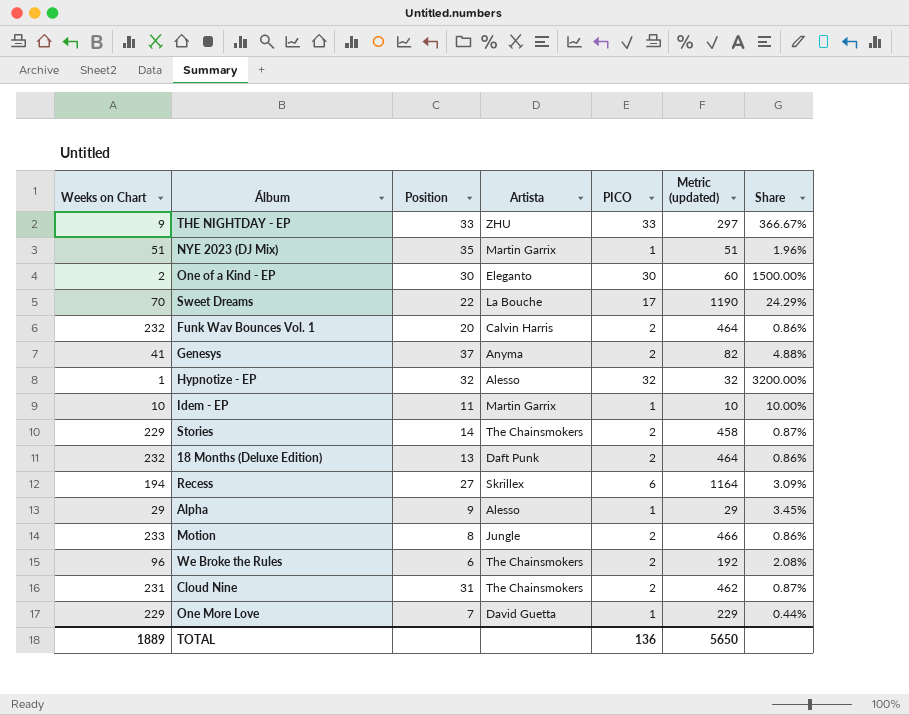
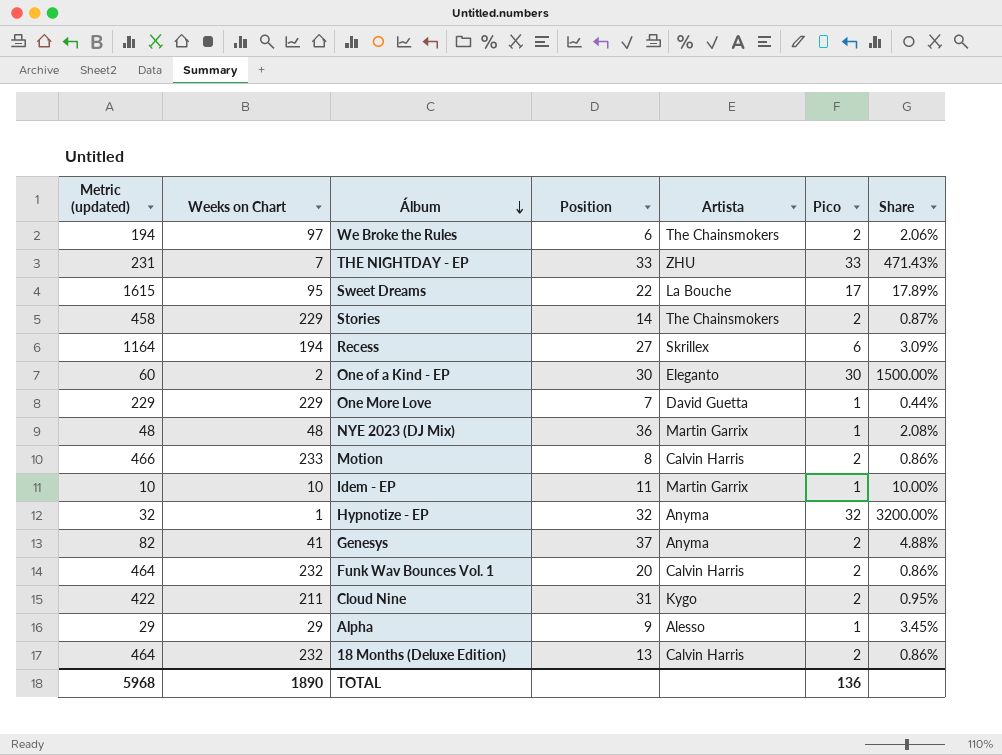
row order: none -> Álbum descending
column Metric (updated) | position: 6 -> 1
column name: PICO -> Pico
We Broke the Rules | Metric (updated): 192 -> 194
We Broke the Rules | Weeks on Chart: 96 -> 97
We Broke the Rules | Share: 2.08% -> 2.06%
THE NIGHTDAY - EP | Metric (updated): 297 -> 231
THE NIGHTDAY - EP | Weeks on Chart: 9 -> 7
THE NIGHTDAY - EP | Share: 366.67% -> 471.43%
Sweet Dreams | Metric (updated): 1190 -> 1615
Sweet Dreams | Weeks on Chart: 70 -> 95
Sweet Dreams | Share: 24.29% -> 17.89%
NYE 2023 (DJ Mix) | Metric (updated): 51 -> 48
NYE 2023 (DJ Mix) | Weeks on Chart: 51 -> 48
NYE 2023 (DJ Mix) | Position: 35 -> 36
NYE 2023 (DJ Mix) | Share: 1.96% -> 2.08%
Motion | Artista: Jungle -> Calvin Harris
Hypnotize - EP | Artista: Alesso -> Anyma
Cloud Nine | Metric (updated): 462 -> 422
Cloud Nine | Weeks on Chart: 231 -> 211
Cloud Nine | Artista: The Chainsmokers -> Kygo
Cloud Nine | Share: 0.87% -> 0.95%
18 Months (Deluxe Edition) | Artista: Daft Punk -> Calvin Harris
TOTAL | Metric (updated): 5650 -> 5968
TOTAL | Weeks on Chart: 1889 -> 1890

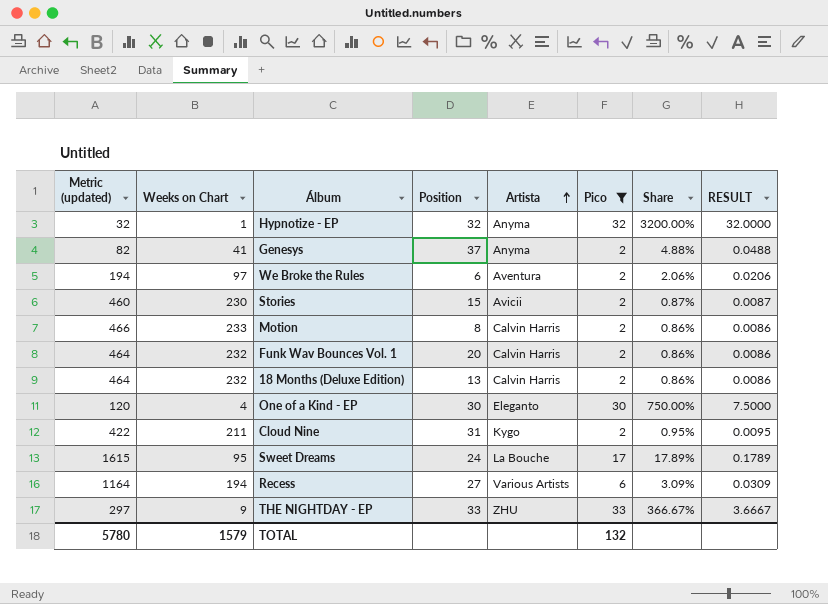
filter: none -> Pico != 1
row order: Álbum descending -> Artista ascending
column RESULT | formula: none -> [Pico] / [Weeks on Chart]
We Broke the Rules | Artista: The Chainsmokers -> Aventura
Stories | Metric (updated): 458 -> 460
Stories | Weeks on Chart: 229 -> 230
Stories | Position: 14 -> 15
Stories | Artista: The Chainsmokers -> Avicii
One of a Kind - EP | Metric (updated): 60 -> 120
One of a Kind - EP | Weeks on Chart: 2 -> 4
One of a Kind - EP | Share: 1500.00% -> 750.00%
Sweet Dreams | Position: 22 -> 24
Recess | Artista: Skrillex -> Various Artists
THE NIGHTDAY - EP | Metric (updated): 231 -> 297
THE NIGHTDAY - EP | Weeks on Chart: 7 -> 9
THE NIGHTDAY - EP | Share: 471.43% -> 366.67%
TOTAL | Metric (updated): 5968 -> 5780
TOTAL | Weeks on Chart: 1890 -> 1579
TOTAL | Pico: 136 -> 132

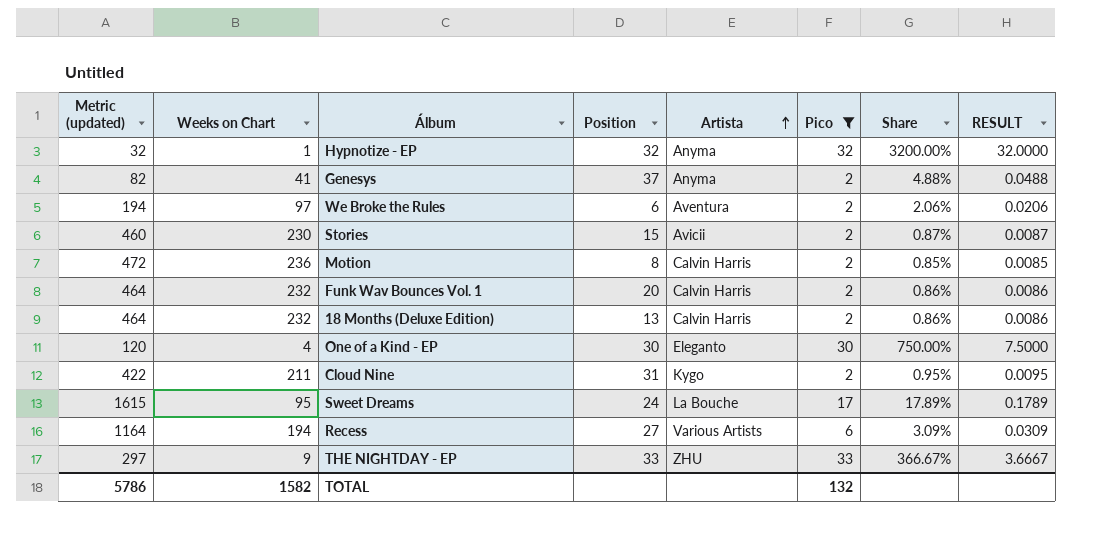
Motion | Metric (updated): 466 -> 472
Motion | Weeks on Chart: 233 -> 236
Motion | Share: 0.86% -> 0.85%
Motion | RESULT: 0.0086 -> 0.0085
TOTAL | Metric (updated): 5780 -> 5786
TOTAL | Weeks on Chart: 1579 -> 1582

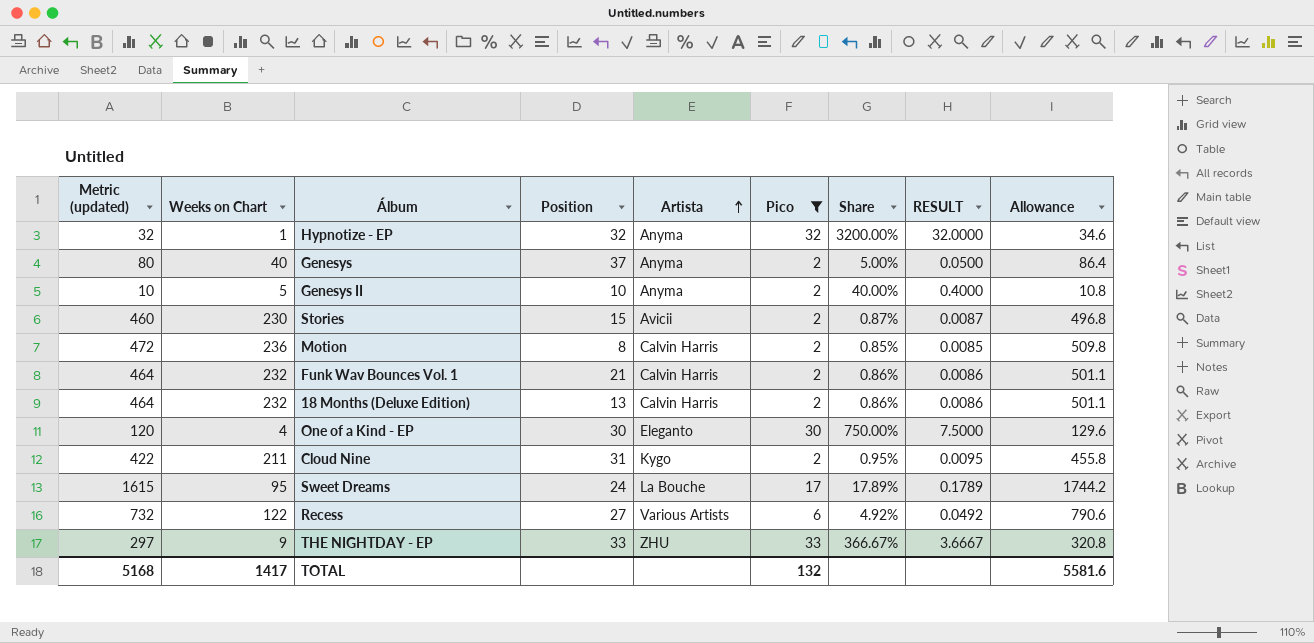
column Allowance | formula: none -> [Metric (updated)] * 1.08
row We Broke the Rules: 194 | 97 | 6 | Aventura | 2 | 2.06% | 0.0206 -> none
Genesys | Metric (updated): 82 -> 80
Genesys | Weeks on Chart: 41 -> 40
Genesys | Share: 4.88% -> 5.00%
Genesys | RESULT: 0.0488 -> 0.0500
row Genesys II: none -> 10 | 5 | 10 | Anyma | 2 | 40.00% | 0.4000 | 10.8
Funk Wav Bounces Vol. 1 | Position: 20 -> 21
Recess | Metric (updated): 1164 -> 732
Recess | Weeks on Chart: 194 -> 122
Recess | Share: 3.09% -> 4.92%
Recess | RESULT: 0.0309 -> 0.0492
TOTAL | Metric (updated): 5786 -> 5168
TOTAL | Weeks on Chart: 1582 -> 1417

